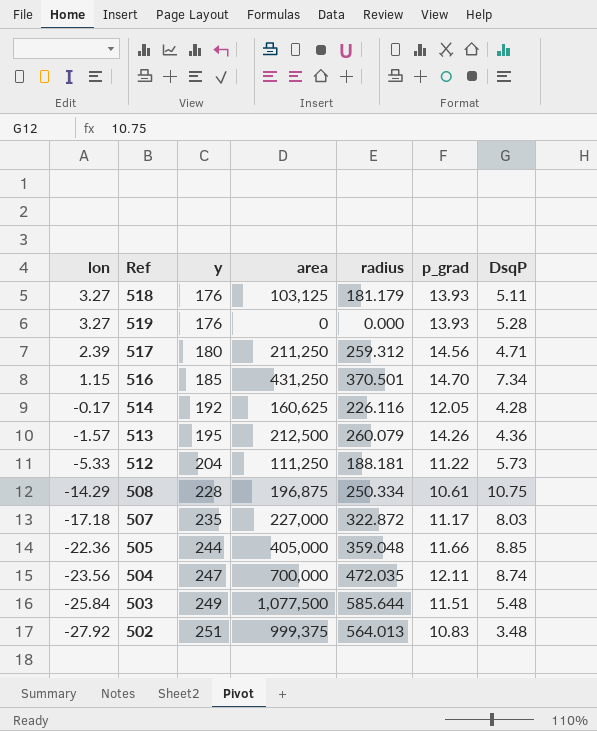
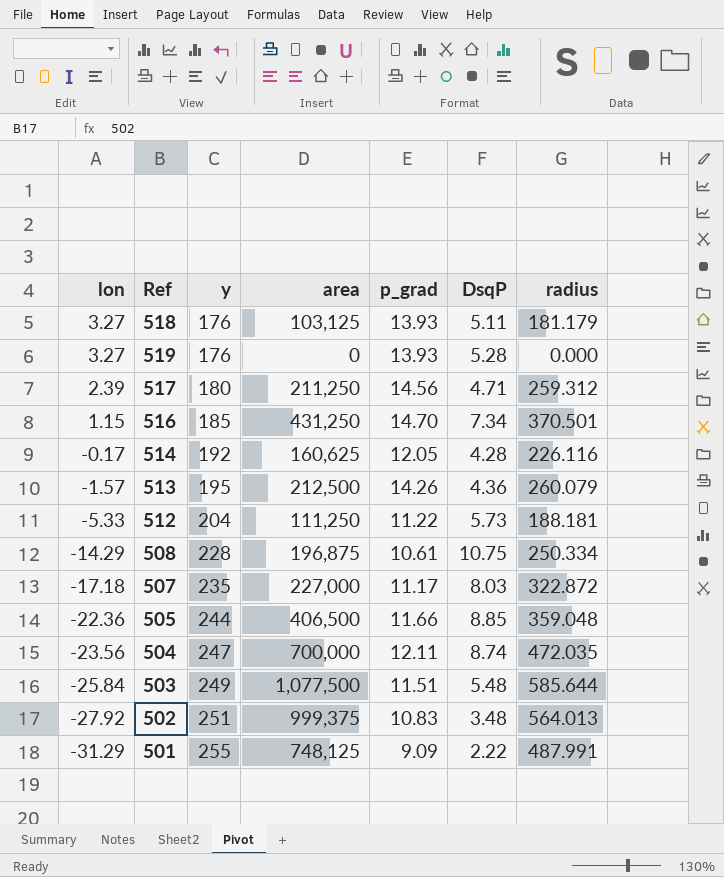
column radius | position: 5 -> 7
505 | area: 405,000 -> 406,500
row 501: none -> -31.29 | 255 | 748,125 | 9.09 | 2.22 | 487.991

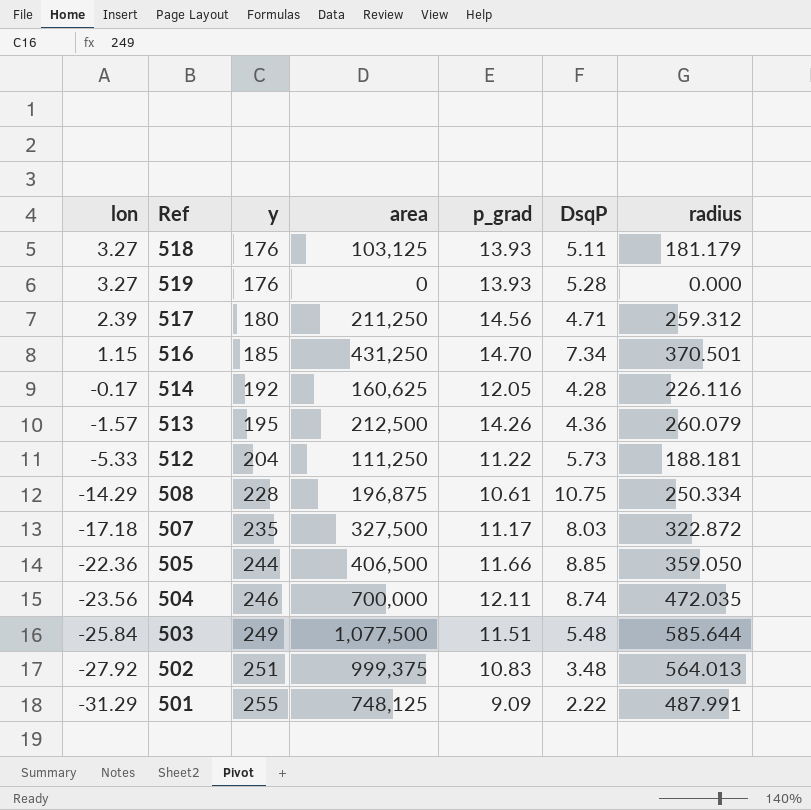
507 | area: 227,000 -> 327,500
505 | radius: 359.048 -> 359.050
504 | y: 247 -> 246

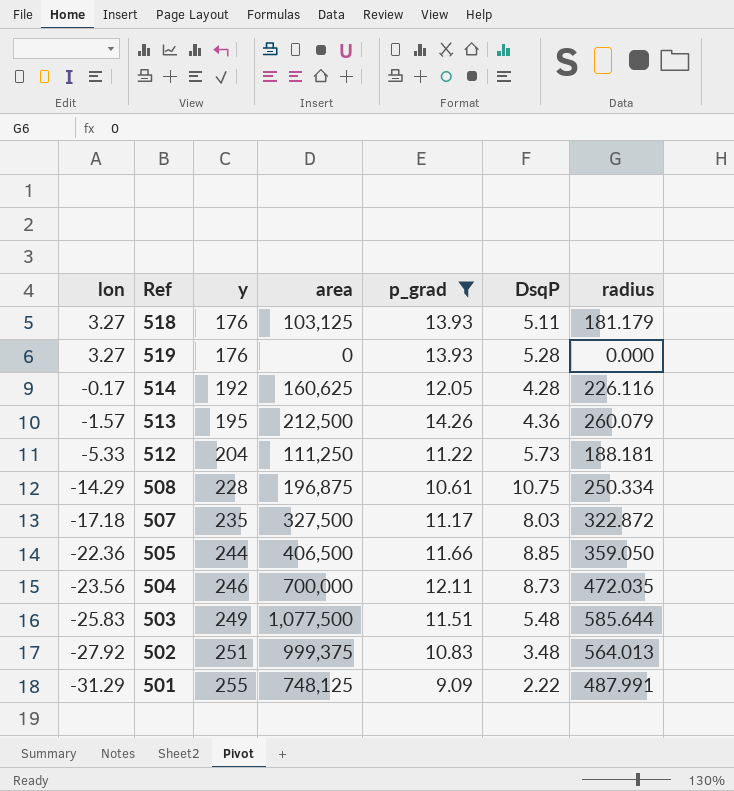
filter: none -> p_grad <= 14.26
504 | DsqP: 8.74 -> 8.73
503 | lon: -25.84 -> -25.83

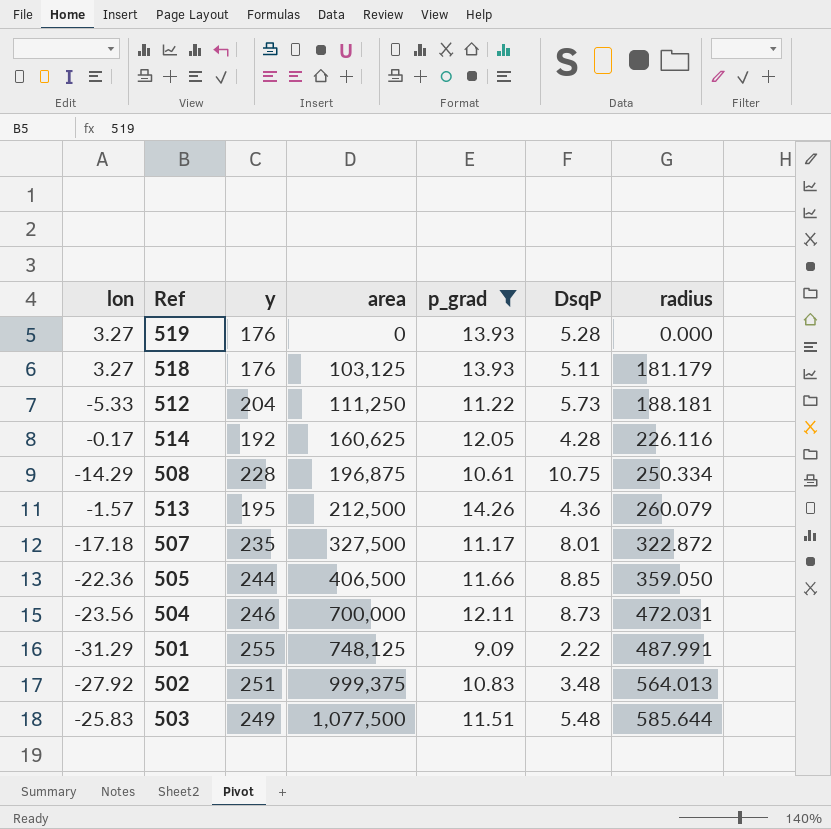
row order: lon descending -> area ascending
507 | DsqP: 8.03 -> 8.01
504 | radius: 472.035 -> 472.031

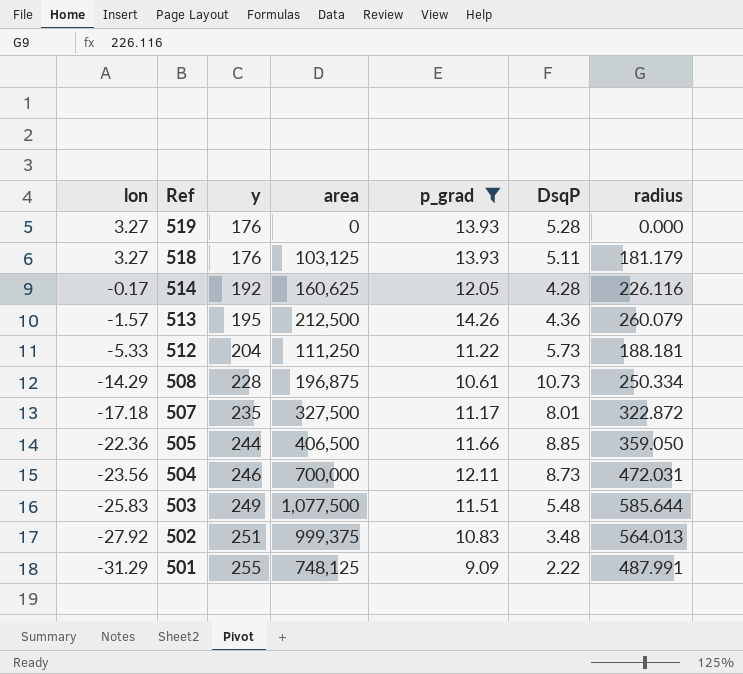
row order: area ascending -> lon descending
508 | DsqP: 10.75 -> 10.73

